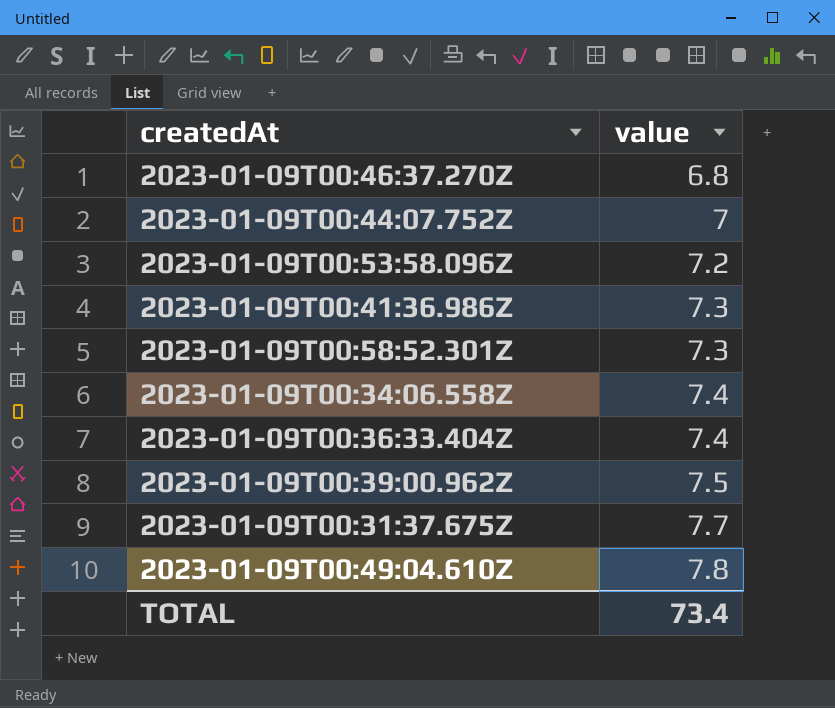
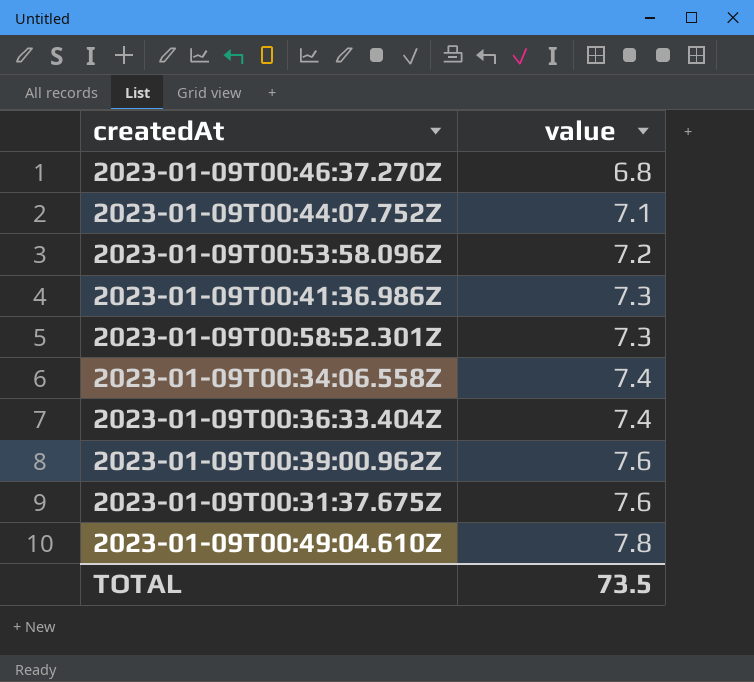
2023-01-09T00:44:07.752Z | value: 7 -> 7.1
2023-01-09T00:39:00.962Z | value: 7.5 -> 7.6
2023-01-09T00:31:37.675Z | value: 7.7 -> 7.6
TOTAL | value: 73.4 -> 73.5

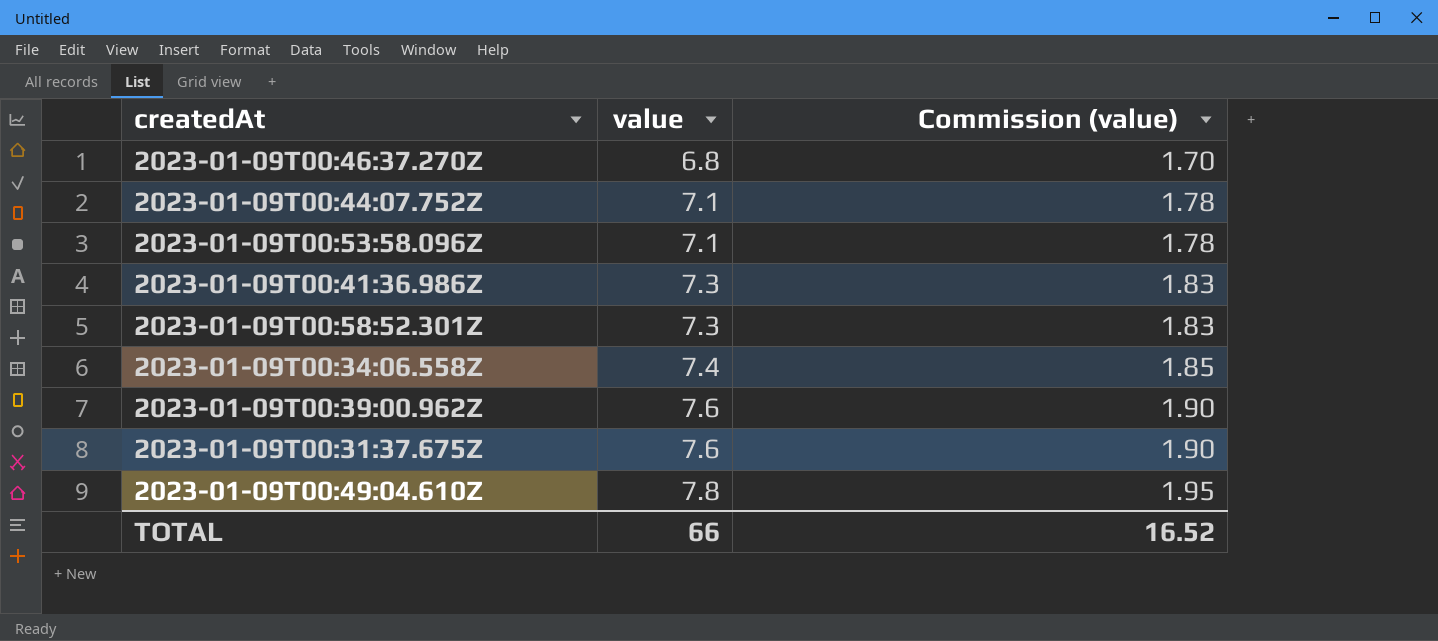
column Commission (value) | formula: none -> [value] * 0.25
row 2023-01-09T00:36:33.404Z: 7.4 -> none
2023-01-09T00:53:58.096Z | value: 7.2 -> 7.1
TOTAL | value: 73.5 -> 66

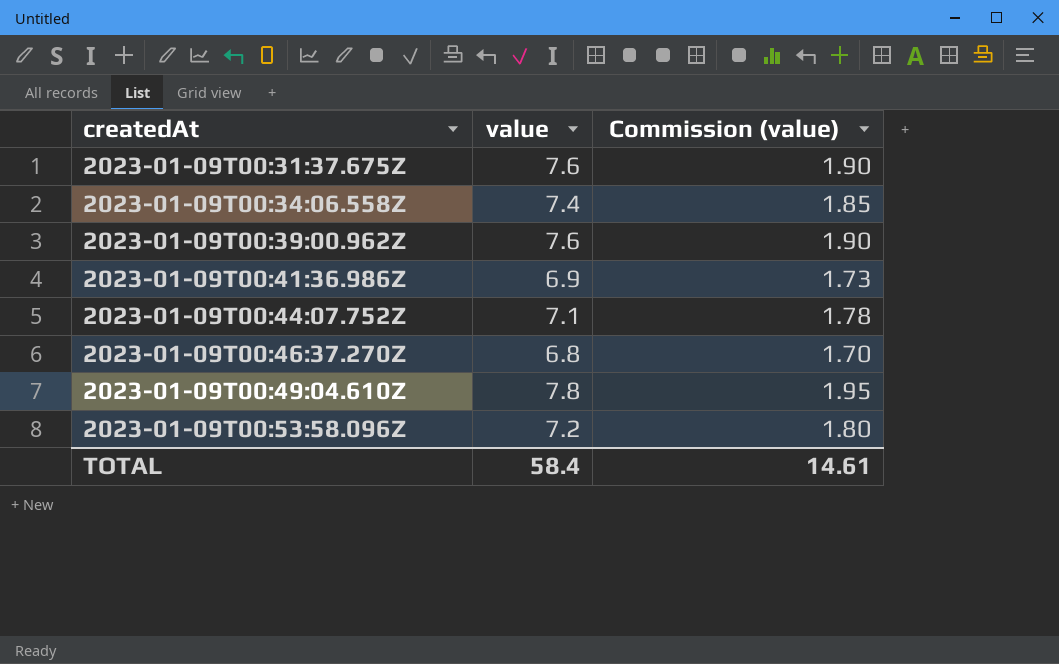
row order: value ascending -> createdAt ascending
row 2023-01-09T00:58:52.301Z: 7.3 | 1.83 -> none
2023-01-09T00:41:36.986Z | value: 7.3 -> 6.9
2023-01-09T00:41:36.986Z | Commission (value): 1.83 -> 1.73
2023-01-09T00:53:58.096Z | value: 7.1 -> 7.2
2023-01-09T00:53:58.096Z | Commission (value): 1.78 -> 1.80
TOTAL | value: 66 -> 58.4
TOTAL | Commission (value): 16.52 -> 14.61

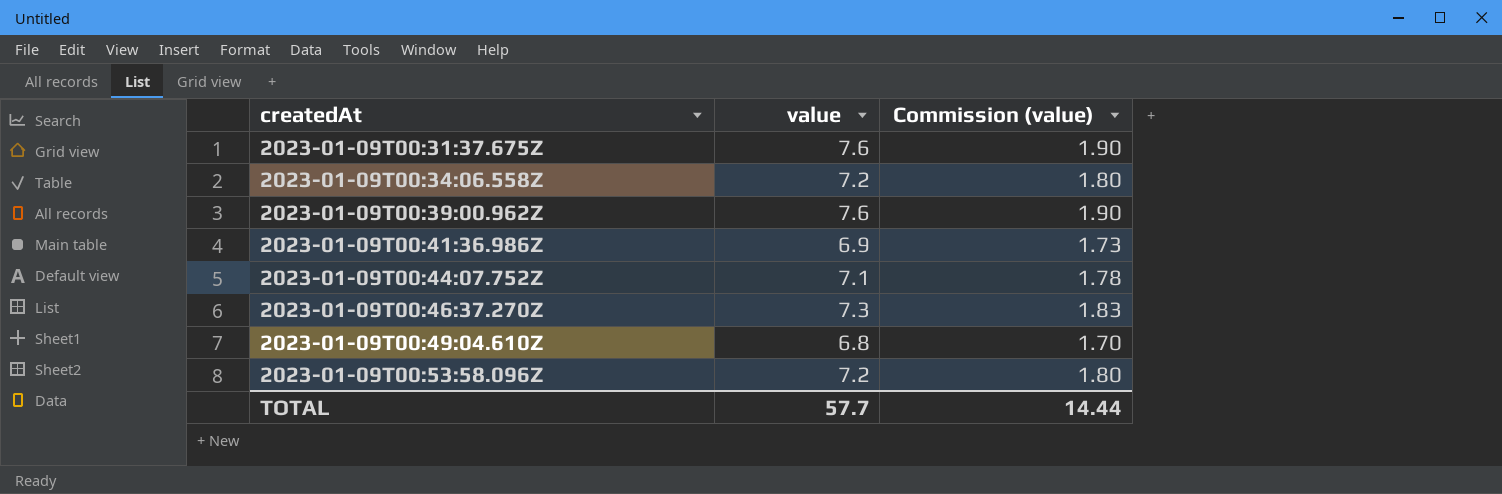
2023-01-09T00:34:06.558Z | value: 7.4 -> 7.2
2023-01-09T00:34:06.558Z | Commission (value): 1.85 -> 1.80
2023-01-09T00:46:37.270Z | value: 6.8 -> 7.3
2023-01-09T00:46:37.270Z | Commission (value): 1.70 -> 1.83
2023-01-09T00:49:04.610Z | value: 7.8 -> 6.8
2023-01-09T00:49:04.610Z | Commission (value): 1.95 -> 1.70
TOTAL | value: 58.4 -> 57.7
TOTAL | Commission (value): 14.61 -> 14.44

